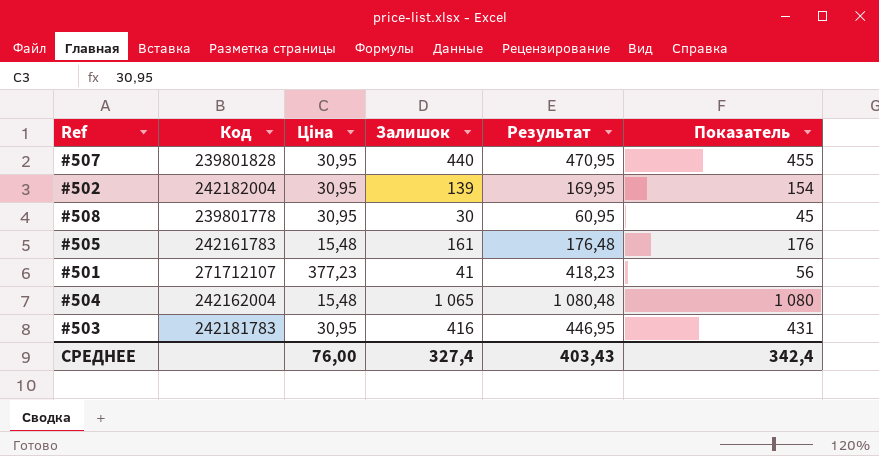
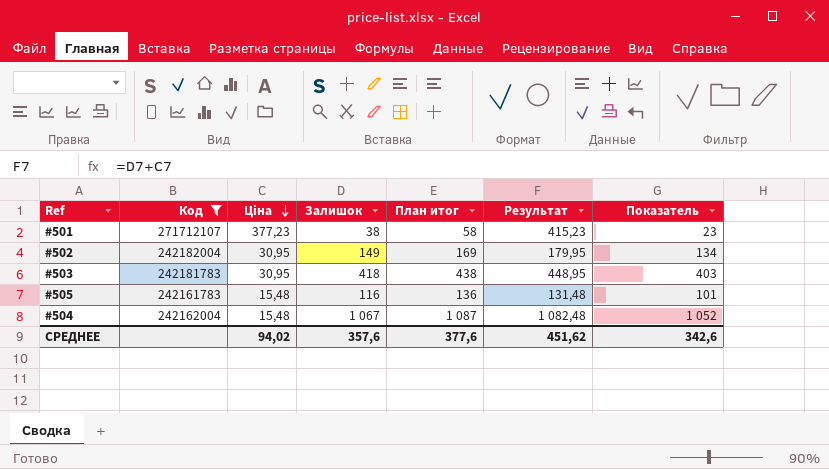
filter: none -> Код >= 242161783
row order: none -> Ціна descending
column План итог | formula: none -> [Залишок] + 20
column Показатель | formula: [Залишок] + 15 -> [Залишок] - 15
#501 | Залишок: 41 -> 38
#501 | Результат: 418,23 -> 415,23
#502 | Залишок: 139 -> 149
#502 | Результат: 169,95 -> 179,95
#503 | Залишок: 416 -> 418
#503 | Результат: 446,95 -> 448,95
#505 | Залишок: 161 -> 116
#505 | Результат: 176,48 -> 131,48
#504 | Залишок: 1 065 -> 1 067
#504 | Результат: 1 080,48 -> 1 082,48
СРЕДНЕЕ | Ціна: 76,00 -> 94,02
СРЕДНЕЕ | Залишок: 327,4 -> 357,6
СРЕДНЕЕ | Результат: 403,43 -> 451,62
СРЕДНЕЕ | Показатель: 342,4 -> 342,6

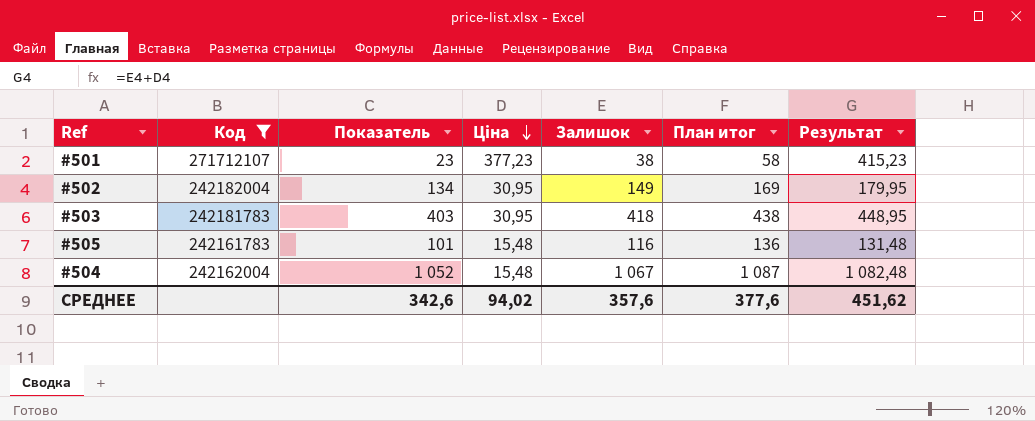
column Показатель | position: 7 -> 3

